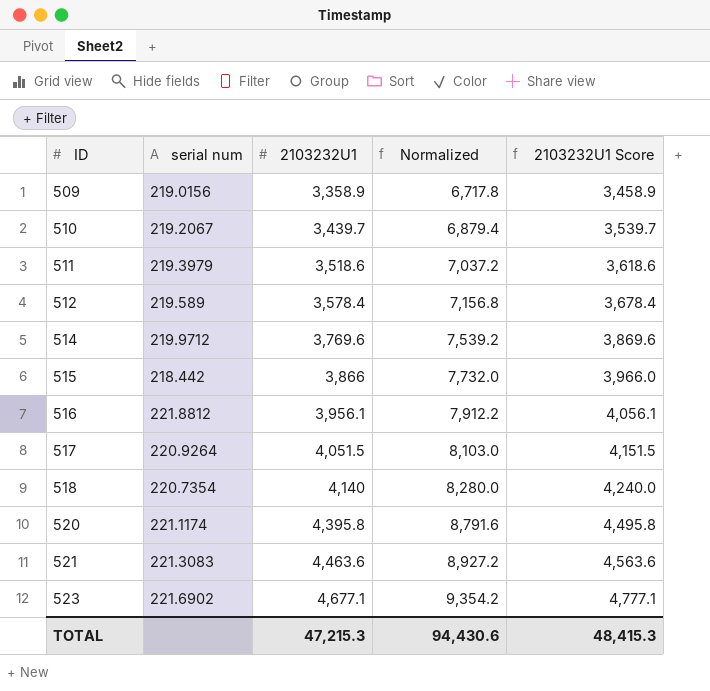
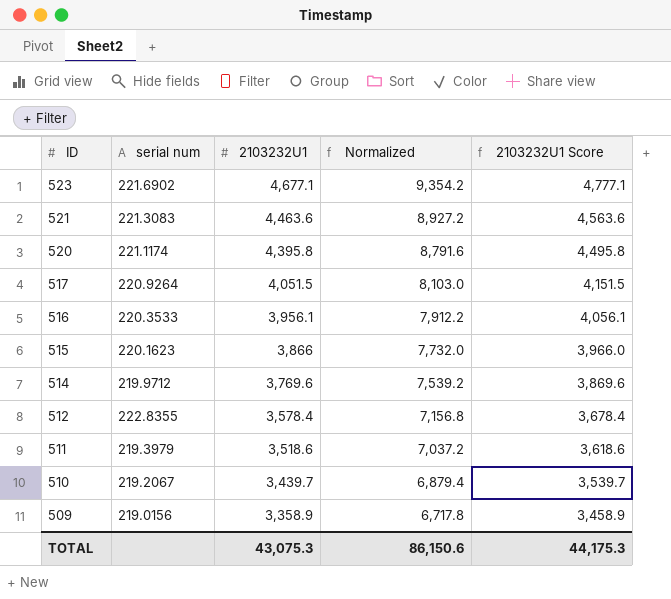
row order: ID ascending -> ID descending
row 518: 220.7354 | 4,140 | 8,280.0 | 4,240.0 -> none
516 | serial num: 221.8812 -> 220.3533
515 | serial num: 218.442 -> 220.1623
512 | serial num: 219.589 -> 222.8355
TOTAL | 2103232U1: 47,215.3 -> 43,075.3
TOTAL | Normalized: 94,430.6 -> 86,150.6
TOTAL | 2103232U1 Score: 48,415.3 -> 44,175.3

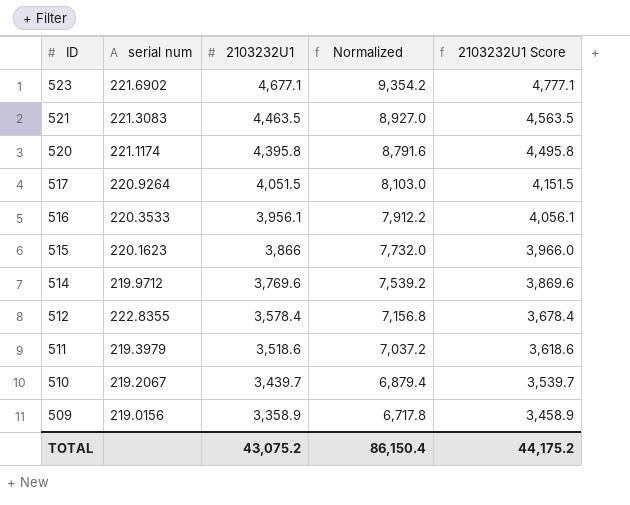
521 | 2103232U1: 4,463.6 -> 4,463.5
521 | Normalized: 8,927.2 -> 8,927.0
521 | 2103232U1 Score: 4,563.6 -> 4,563.5
TOTAL | 2103232U1: 43,075.3 -> 43,075.2
TOTAL | Normalized: 86,150.6 -> 86,150.4
TOTAL | 2103232U1 Score: 44,175.3 -> 44,175.2

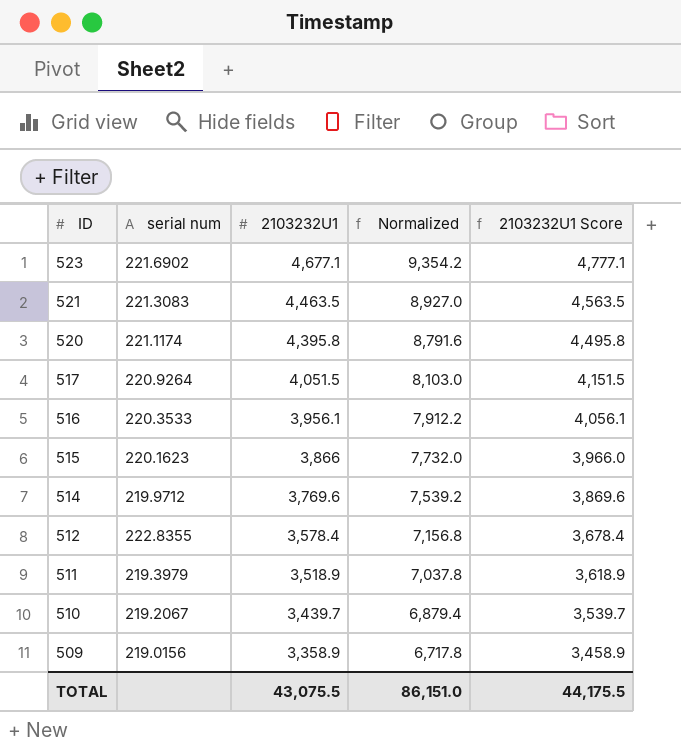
511 | 2103232U1: 3,518.6 -> 3,518.9
511 | Normalized: 7,037.2 -> 7,037.8
511 | 2103232U1 Score: 3,618.6 -> 3,618.9
TOTAL | 2103232U1: 43,075.2 -> 43,075.5
TOTAL | Normalized: 86,150.4 -> 86,151.0
TOTAL | 2103232U1 Score: 44,175.2 -> 44,175.5

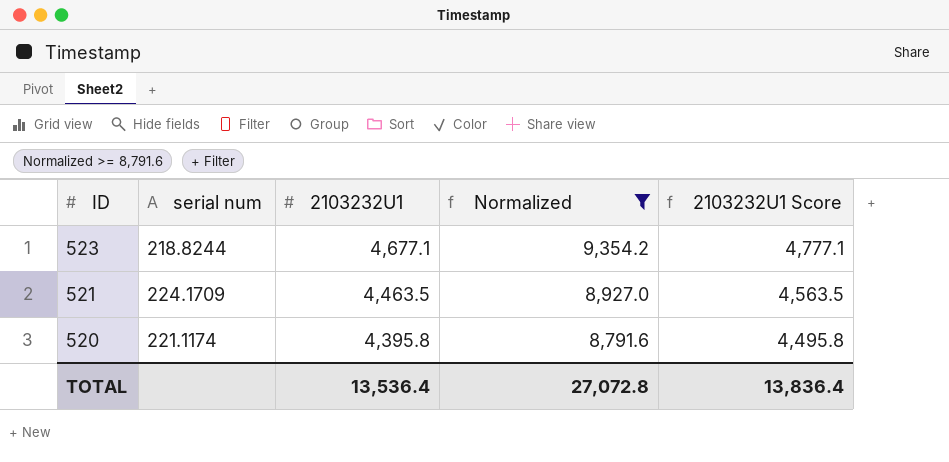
filter: none -> Normalized >= 8,791.6
523 | serial num: 221.6902 -> 218.8244
521 | serial num: 221.3083 -> 224.1709
TOTAL | 2103232U1: 43,075.5 -> 13,536.4
TOTAL | Normalized: 86,151.0 -> 27,072.8
TOTAL | 2103232U1 Score: 44,175.5 -> 13,836.4

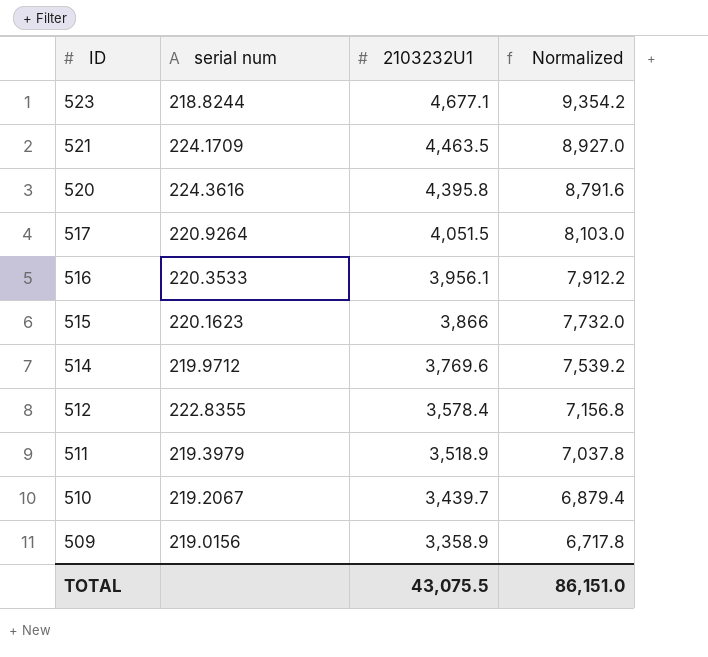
filter: Normalized >= 8,791.6 -> none
column 2103232U1 Score | formula: [2103232U1] + 100 -> none
520 | serial num: 221.1174 -> 224.3616
TOTAL | 2103232U1: 13,536.4 -> 43,075.5
TOTAL | Normalized: 27,072.8 -> 86,151.0

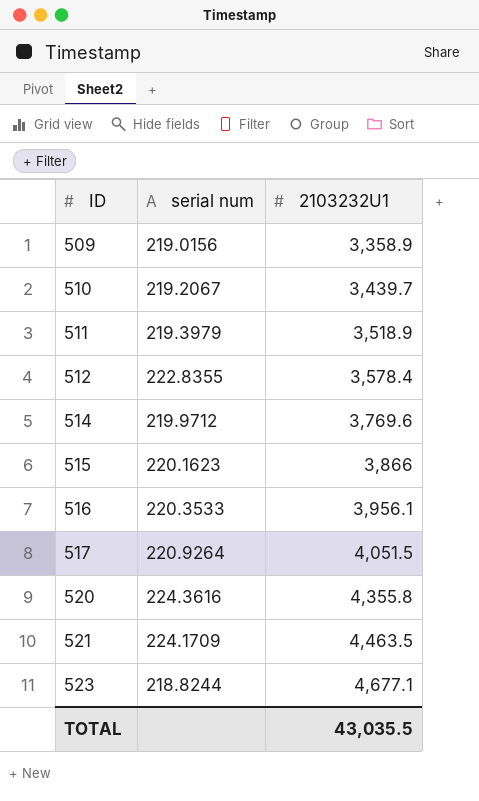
row order: ID descending -> ID ascending
column Normalized | formula: [2103232U1] * 2 -> none
520 | 2103232U1: 4,395.8 -> 4,355.8
TOTAL | 2103232U1: 43,075.5 -> 43,035.5

